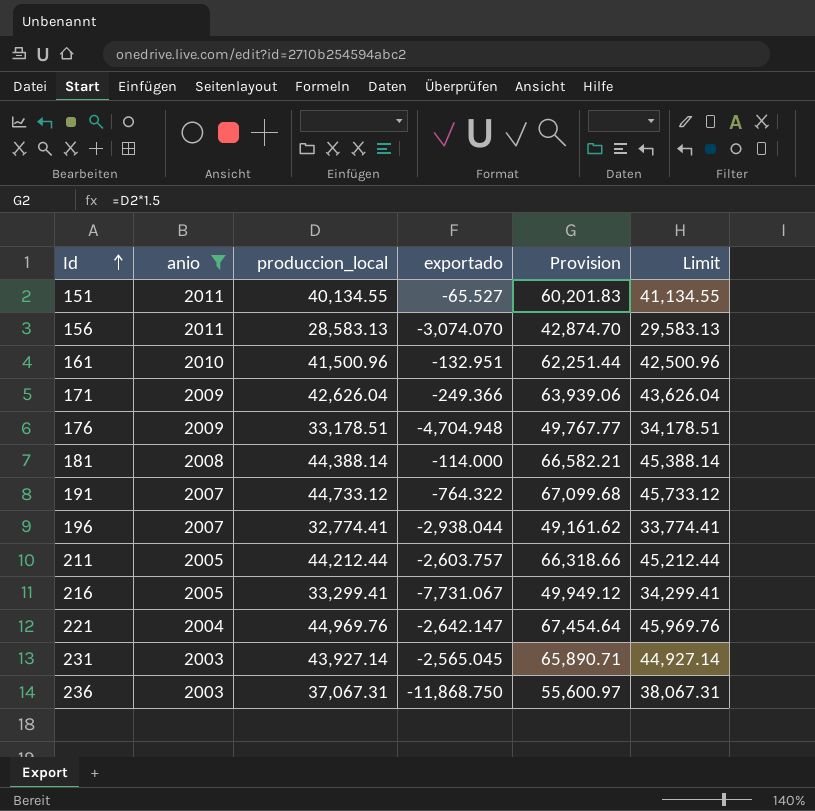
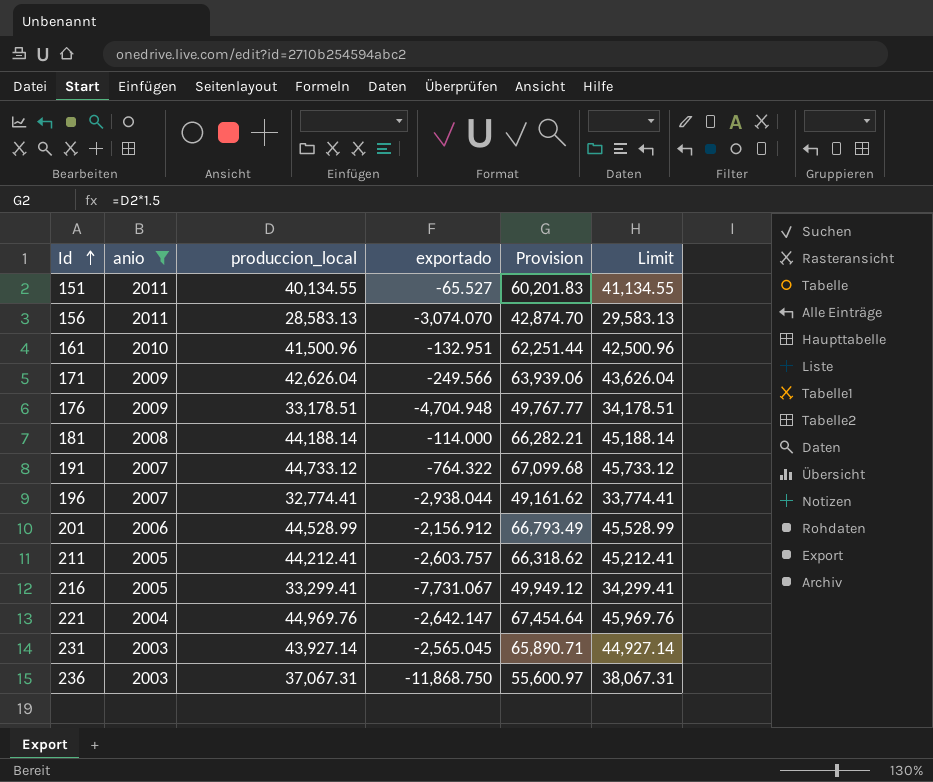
171 | exportado: -249.366 -> -249.566
181 | produccion_local: 44,388.14 -> 44,188.14
181 | Provision: 66,582.21 -> 66,282.21
181 | Limit: 45,388.14 -> 45,188.14
row 201: none -> 2006 | 44,528.99 | -2,156.912 | 66,793.49 | 45,528.99
211 | produccion_local: 44,212.44 -> 44,212.41
211 | Provision: 66,318.66 -> 66,318.62
211 | Limit: 45,212.44 -> 45,212.41

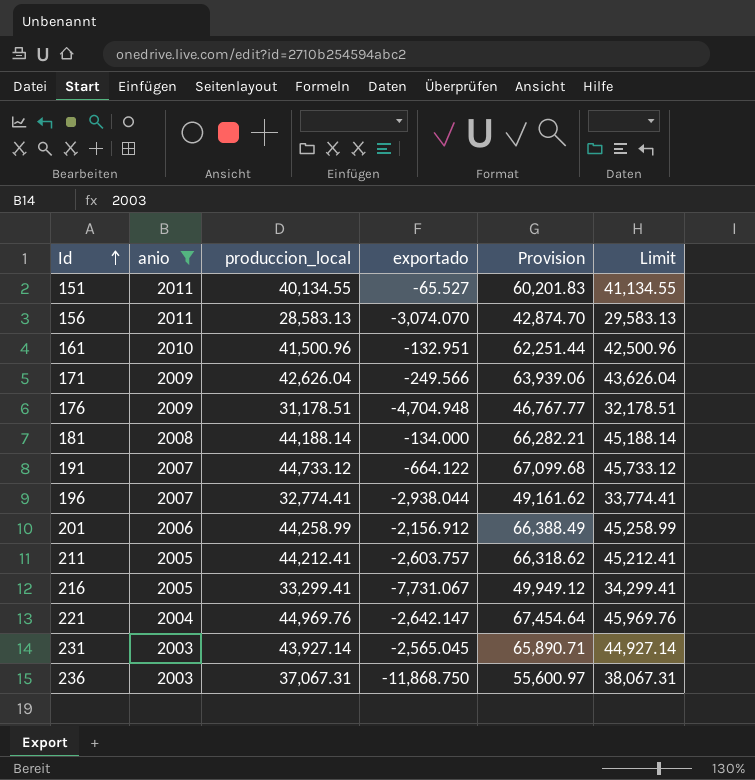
176 | produccion_local: 33,178.51 -> 31,178.51
176 | Provision: 49,767.77 -> 46,767.77
176 | Limit: 34,178.51 -> 32,178.51
181 | exportado: -114.000 -> -134.000
191 | exportado: -764.322 -> -664.122
201 | produccion_local: 44,528.99 -> 44,258.99
201 | Provision: 66,793.49 -> 66,388.49
201 | Limit: 45,528.99 -> 45,258.99

